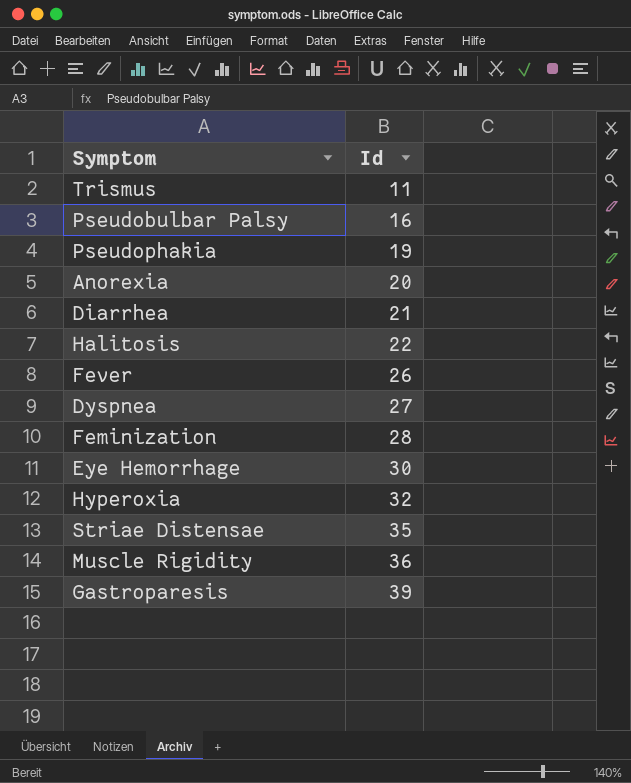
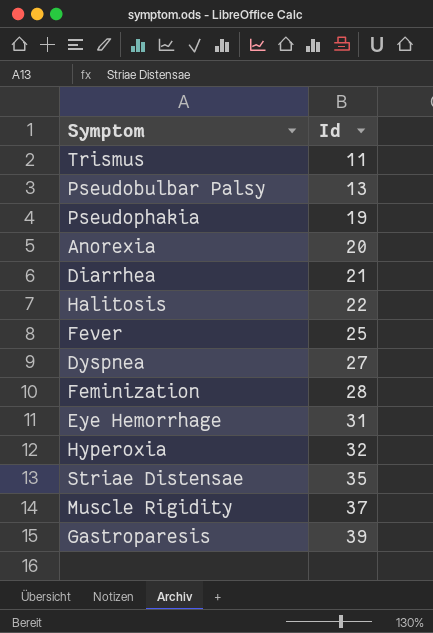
Pseudobulbar Palsy | Id: 16 -> 13
Fever | Id: 26 -> 25
Eye Hemorrhage | Id: 30 -> 31
Muscle Rigidity | Id: 36 -> 37

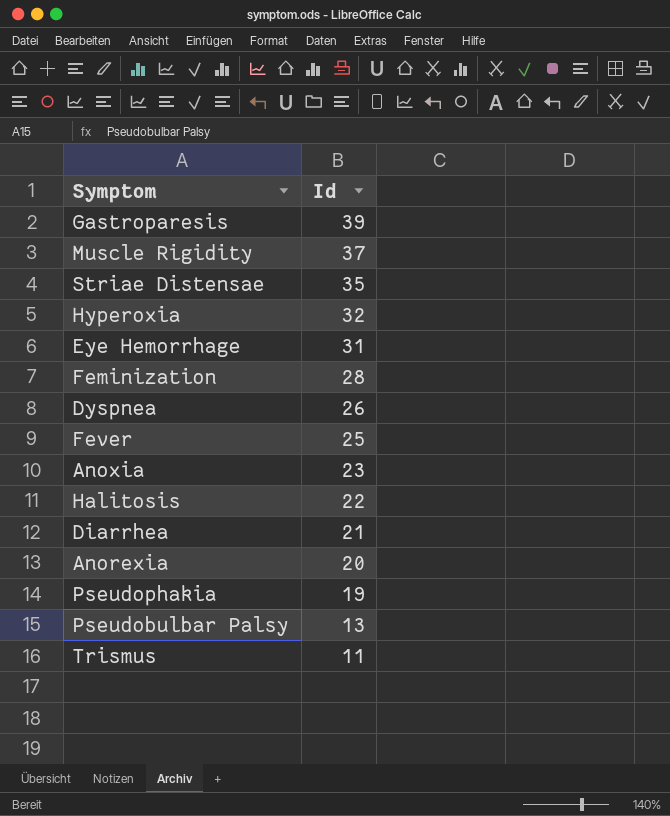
row order: Id ascending -> Id descending
Dyspnea | Id: 27 -> 26
row Anoxia: none -> 23

